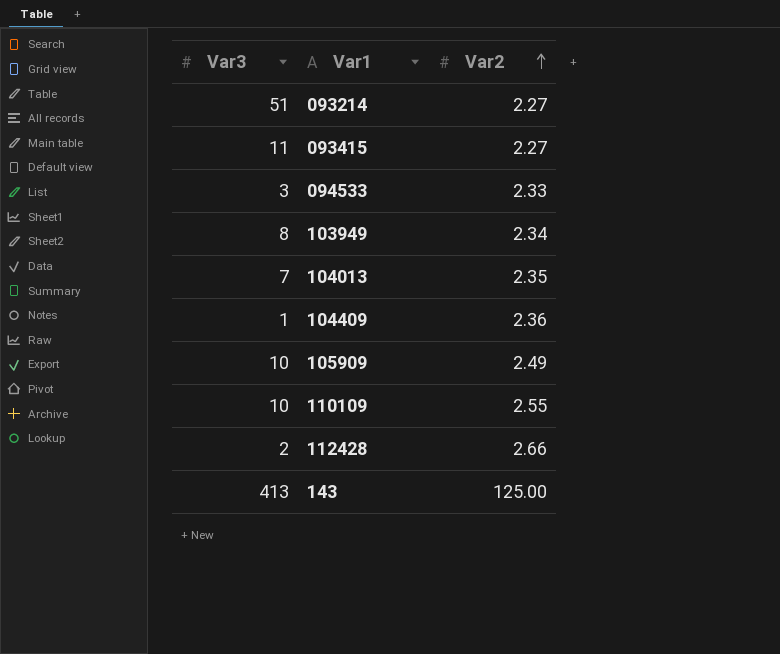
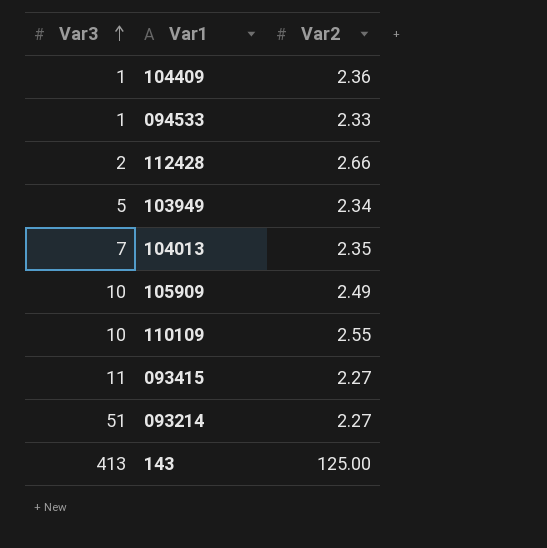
row order: Var2 ascending -> Var3 ascending
094533 | Var3: 3 -> 1
103949 | Var3: 8 -> 5

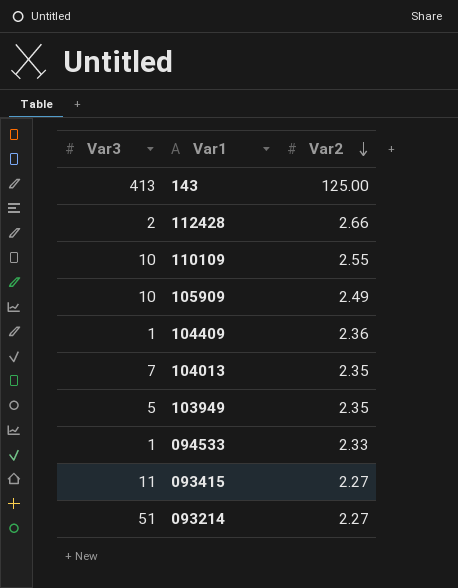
row order: Var3 ascending -> Var2 descending
103949 | Var2: 2.34 -> 2.35

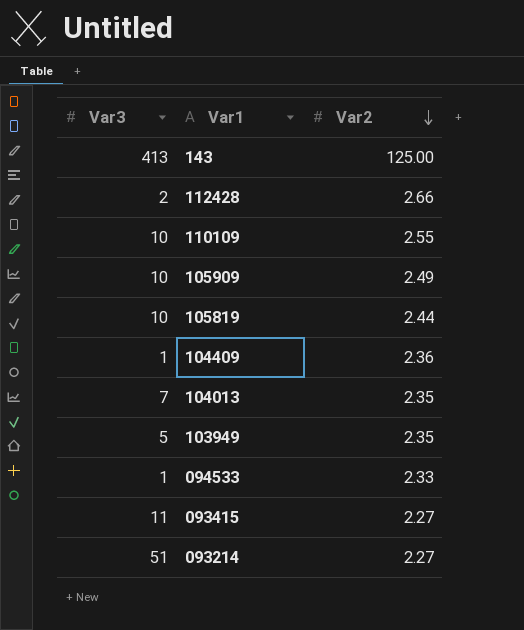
row 105819: none -> 10 | 2.44

